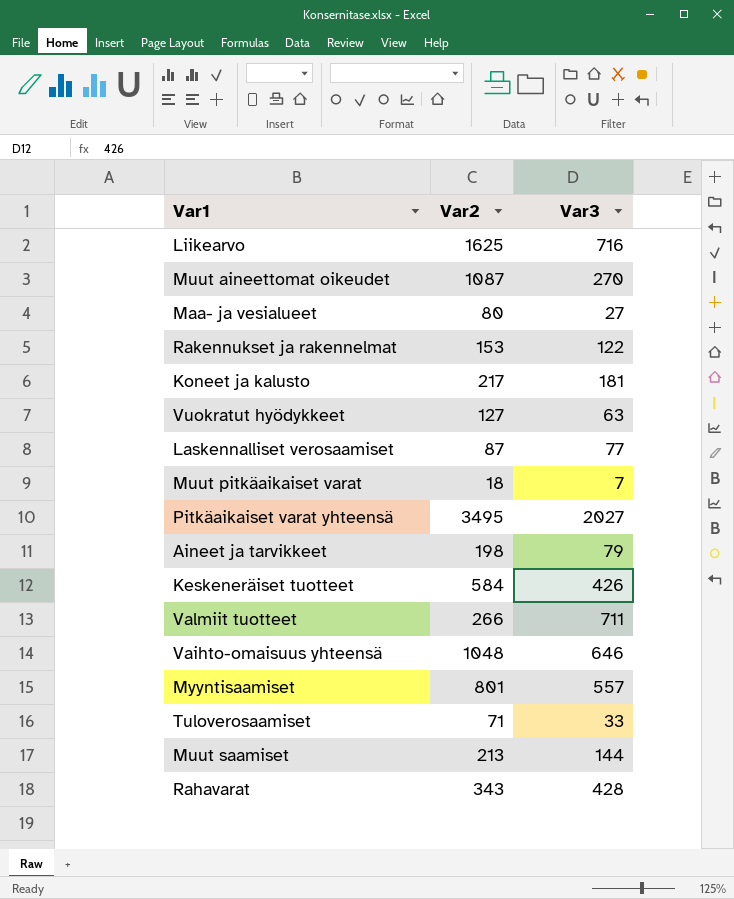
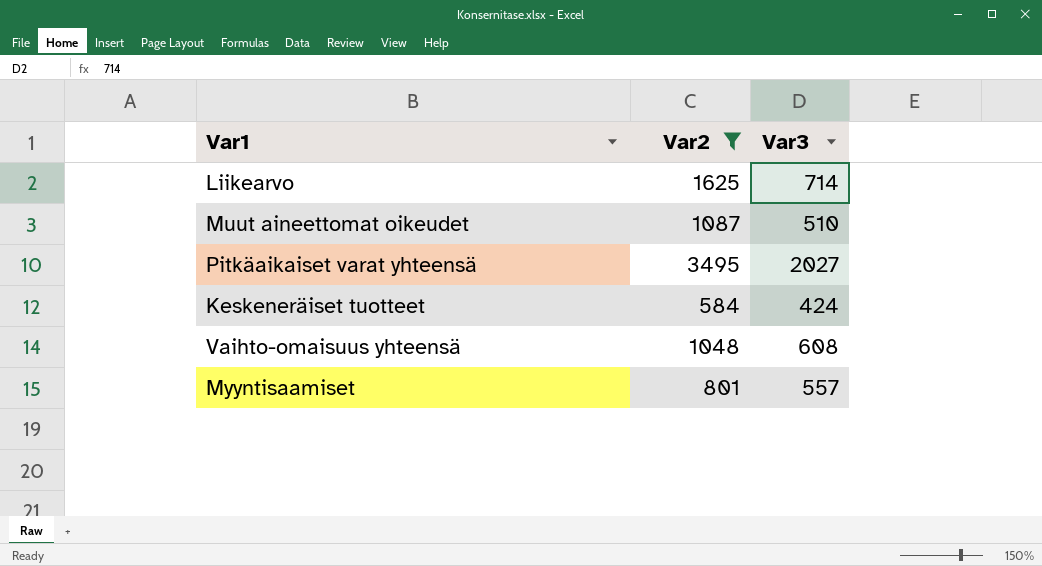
filter: none -> Var2 >= 584
Liikearvo | Var3: 716 -> 714
Muut aineettomat oikeudet | Var3: 270 -> 510
Keskeneräiset tuotteet | Var3: 426 -> 424
Vaihto-omaisuus yhteensä | Var3: 646 -> 608

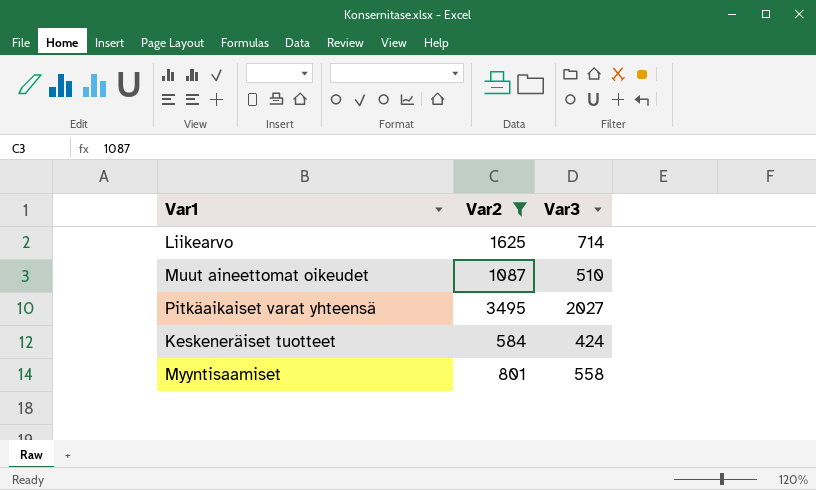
row Vaihto-omaisuus yhteensä: 1048 | 608 -> none
Myyntisaamiset | Var3: 557 -> 558

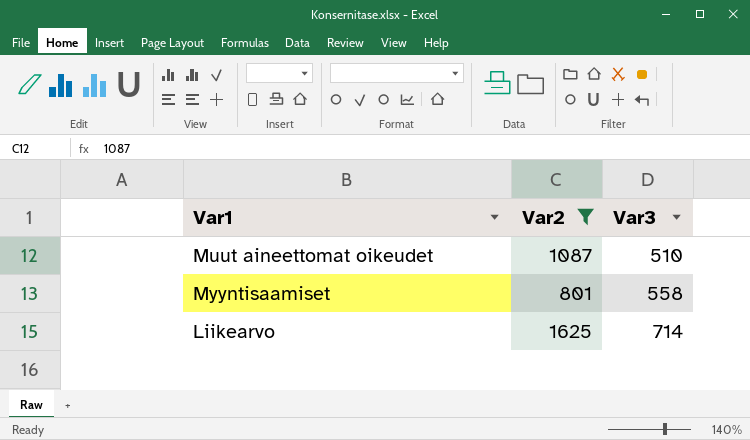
row order: none -> Var3 ascending
row Pitkäaikaiset varat yhteensä: 3495 | 2027 -> none
row Keskeneräiset tuotteet: 584 | 424 -> none

